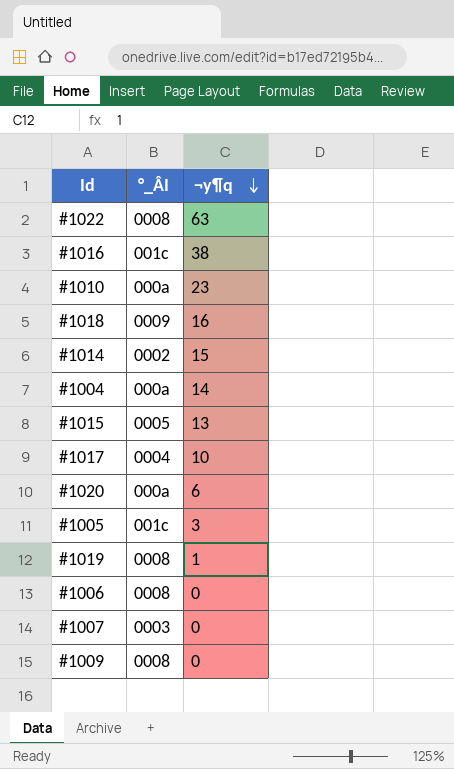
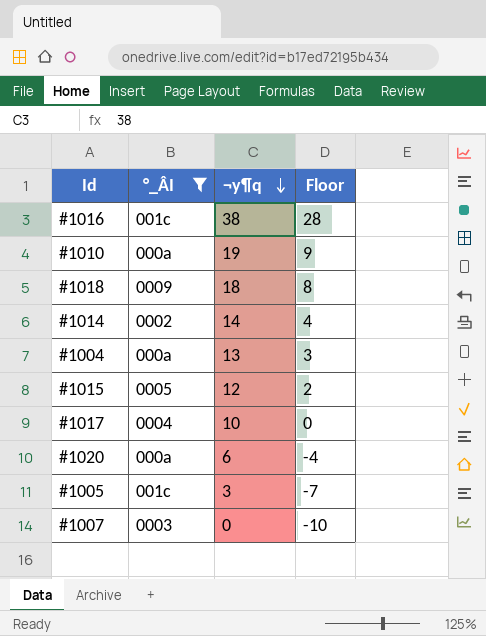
filter: none -> °_ÂI != 0008
column Floor | formula: none -> [¬y¶q] - 10
#1010 | ¬y¶q: 23 -> 19
#1018 | ¬y¶q: 16 -> 18
#1014 | ¬y¶q: 15 -> 14
#1004 | ¬y¶q: 14 -> 13
#1015 | ¬y¶q: 13 -> 12

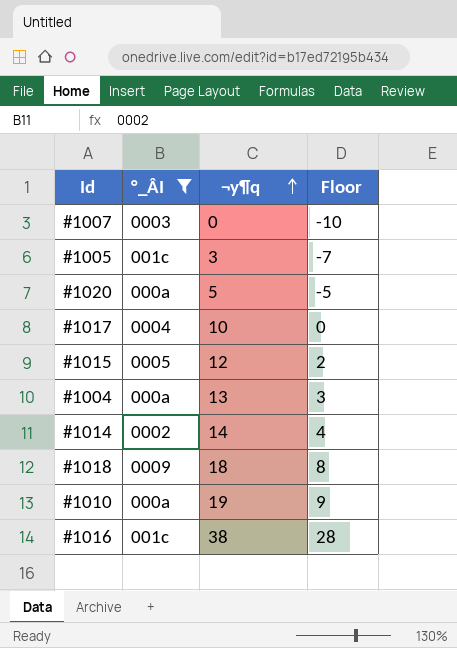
row order: ¬y¶q descending -> ¬y¶q ascending
#1020 | ¬y¶q: 6 -> 5
#1020 | Floor: -4 -> -5

